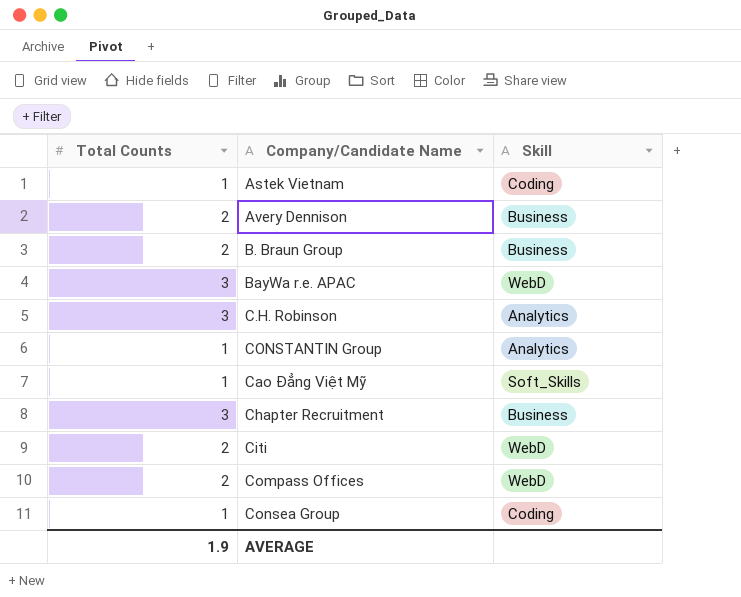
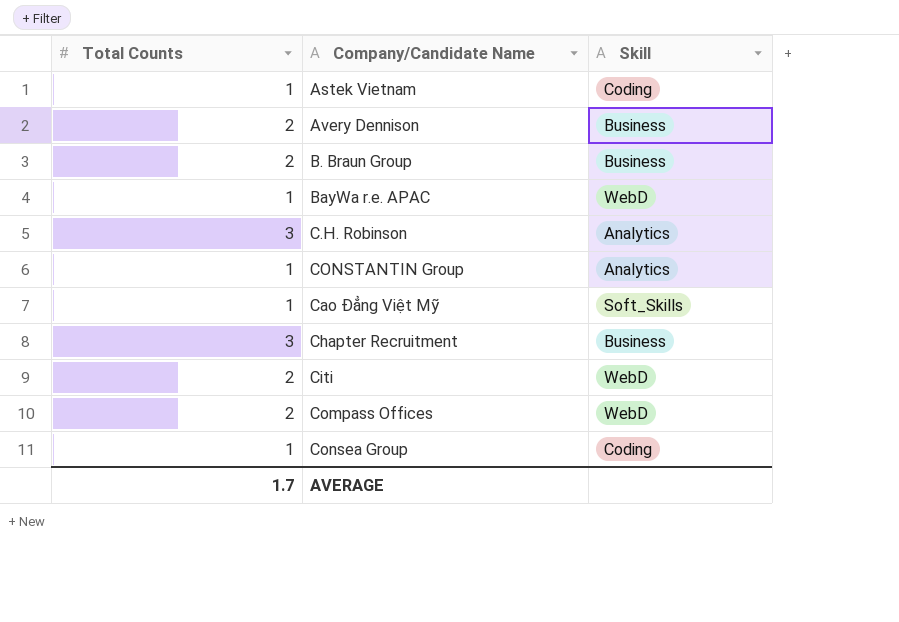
BayWa r.e. APAC | Total Counts: 3 -> 1
AVERAGE | Total Counts: 1.9 -> 1.7

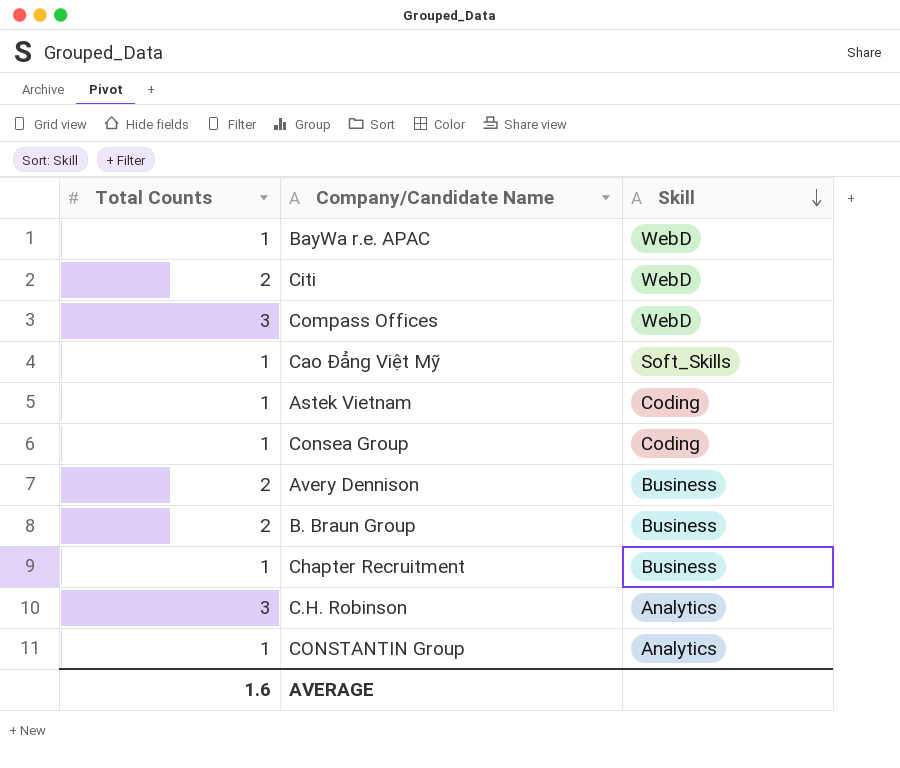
row order: none -> Skill descending
Compass Offices | Total Counts: 2 -> 3
Chapter Recruitment | Total Counts: 3 -> 1
AVERAGE | Total Counts: 1.7 -> 1.6

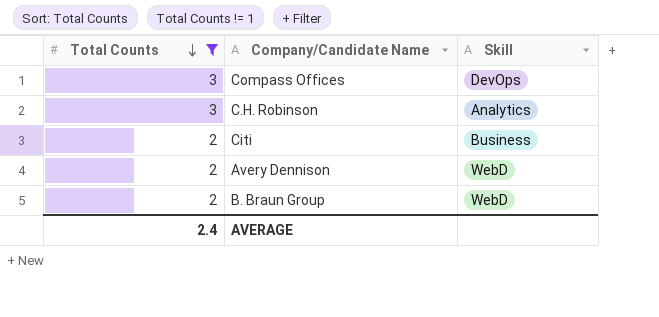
filter: none -> Total Counts != 1
row order: Skill descending -> Total Counts descending
Compass Offices | Skill: WebD -> DevOps
Citi | Skill: WebD -> Business
Avery Dennison | Skill: Business -> WebD
B. Braun Group | Skill: Business -> WebD
AVERAGE | Total Counts: 1.6 -> 2.4

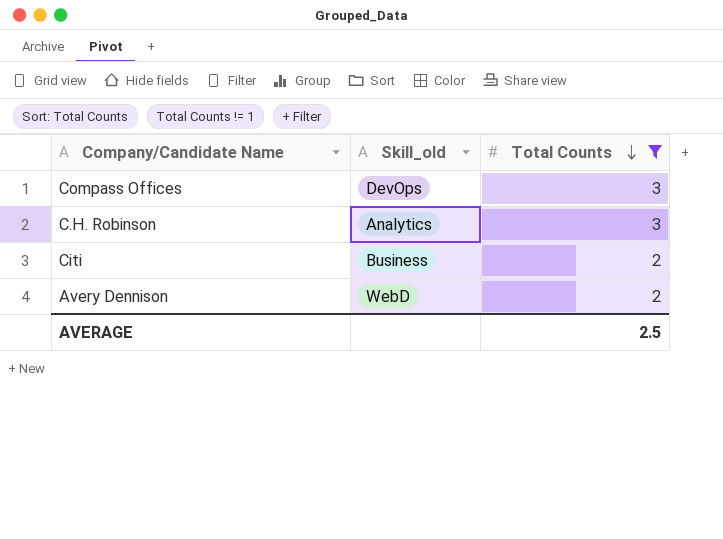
column name: Skill -> Skill_old
column Total Counts | position: 1 -> 3
row B. Braun Group: 2 | WebD -> none
AVERAGE | Total Counts: 2.4 -> 2.5

